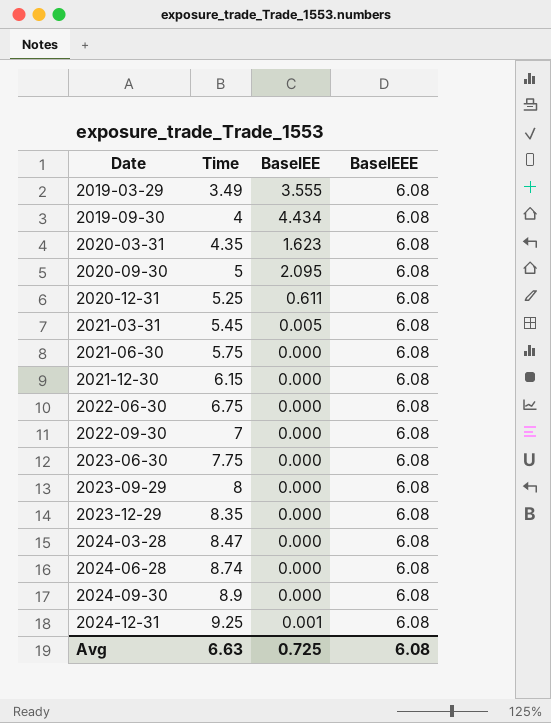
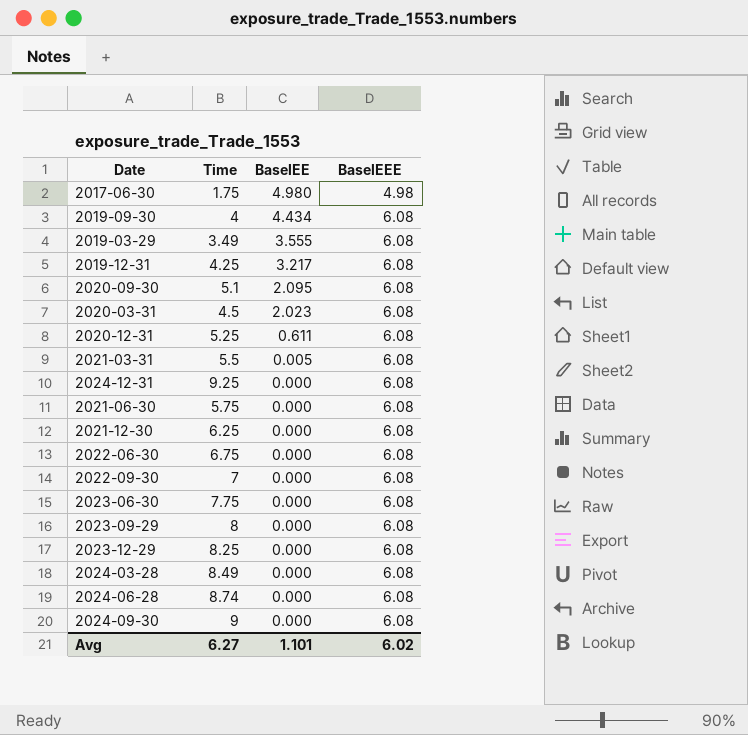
row order: Date ascending -> BaselEE descending
row 2017-06-30: none -> 1.75 | 4.980 | 4.98
row 2019-12-31: none -> 4.25 | 3.217 | 6.08
2020-09-30 | Time: 5 -> 5.1
2020-03-31 | Time: 4.35 -> 4.5
2020-03-31 | BaselEE: 1.623 -> 2.023
2021-03-31 | Time: 5.45 -> 5.5
2024-12-31 | BaselEE: 0.001 -> 0.000
2021-12-30 | Time: 6.15 -> 6.25
2023-12-29 | Time: 8.35 -> 8.25
2024-03-28 | Time: 8.47 -> 8.49
2024-09-30 | Time: 8.9 -> 9
Avg | Time: 6.63 -> 6.27
Avg | BaselEE: 0.725 -> 1.101
Avg | BaselEEE: 6.08 -> 6.02

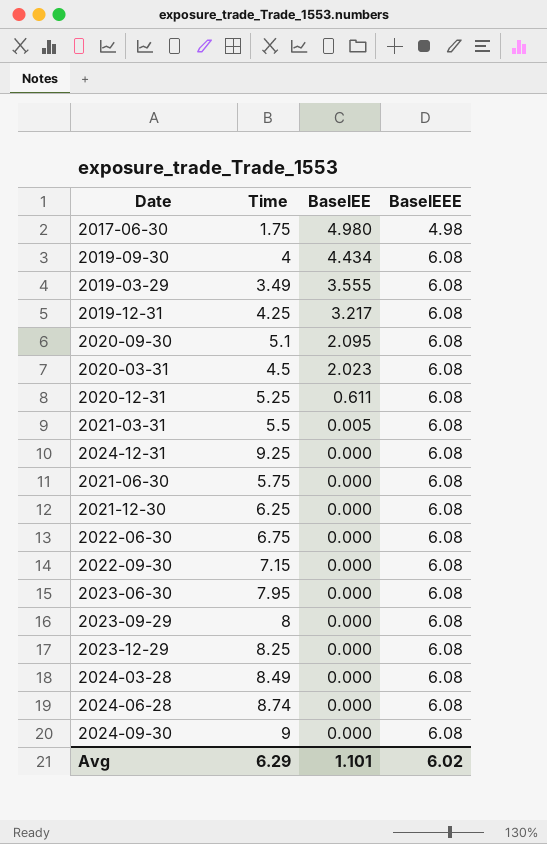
2022-09-30 | Time: 7 -> 7.15
2023-06-30 | Time: 7.75 -> 7.95
Avg | Time: 6.27 -> 6.29

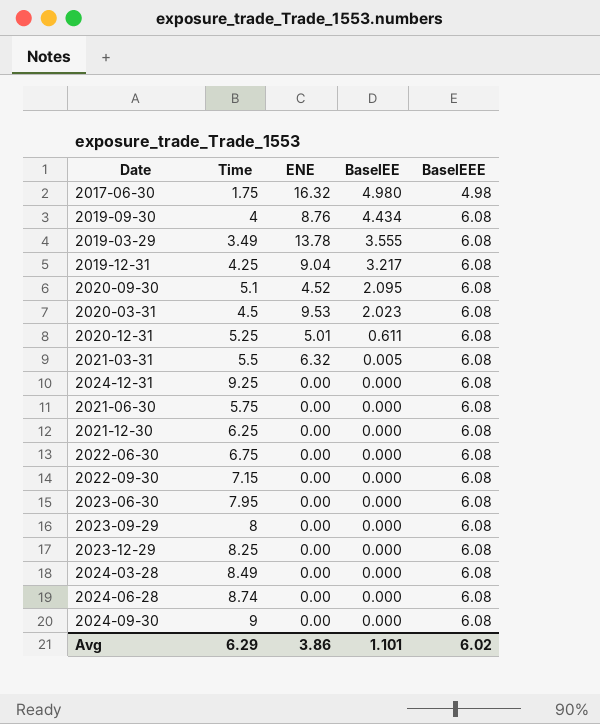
column ENE | position: none -> 3

